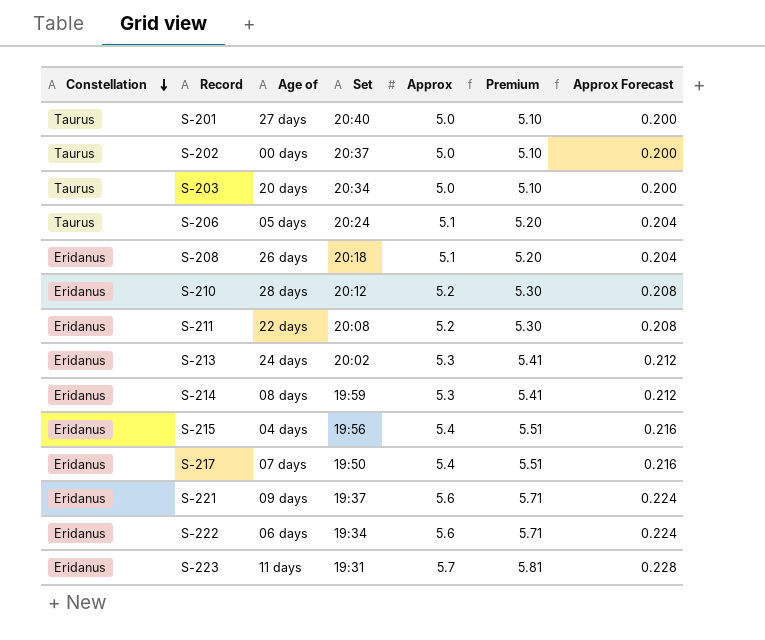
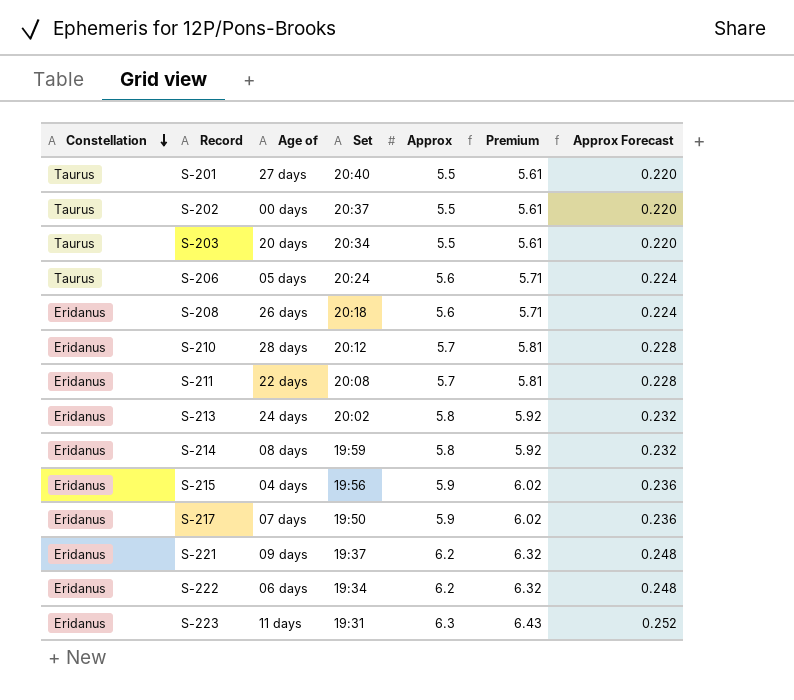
S-201 | Approx: 5.0 -> 5.5
S-201 | Premium: 5.10 -> 5.61
S-201 | Approx Forecast: 0.200 -> 0.220
S-202 | Approx: 5.0 -> 5.5
S-202 | Premium: 5.10 -> 5.61
S-202 | Approx Forecast: 0.200 -> 0.220
S-203 | Approx: 5.0 -> 5.5
S-203 | Premium: 5.10 -> 5.61
S-203 | Approx Forecast: 0.200 -> 0.220
S-206 | Approx: 5.1 -> 5.6
S-206 | Premium: 5.20 -> 5.71
S-206 | Approx Forecast: 0.204 -> 0.224
S-208 | Approx: 5.1 -> 5.6
S-208 | Premium: 5.20 -> 5.71
S-208 | Approx Forecast: 0.204 -> 0.224
S-210 | Approx: 5.2 -> 5.7
S-210 | Premium: 5.30 -> 5.81
S-210 | Approx Forecast: 0.208 -> 0.228
S-211 | Approx: 5.2 -> 5.7
S-211 | Premium: 5.30 -> 5.81
S-211 | Approx Forecast: 0.208 -> 0.228
S-213 | Approx: 5.3 -> 5.8
S-213 | Premium: 5.41 -> 5.92
S-213 | Approx Forecast: 0.212 -> 0.232
S-214 | Approx: 5.3 -> 5.8
S-214 | Premium: 5.41 -> 5.92
S-214 | Approx Forecast: 0.212 -> 0.232
S-215 | Approx: 5.4 -> 5.9
S-215 | Premium: 5.51 -> 6.02
S-215 | Approx Forecast: 0.216 -> 0.236
S-217 | Approx: 5.4 -> 5.9
S-217 | Premium: 5.51 -> 6.02
S-217 | Approx Forecast: 0.216 -> 0.236
S-221 | Approx: 5.6 -> 6.2
S-221 | Premium: 5.71 -> 6.32
S-221 | Approx Forecast: 0.224 -> 0.248
S-222 | Approx: 5.6 -> 6.2
S-222 | Premium: 5.71 -> 6.32
S-222 | Approx Forecast: 0.224 -> 0.248
S-223 | Approx: 5.7 -> 6.3
S-223 | Premium: 5.81 -> 6.43
S-223 | Approx Forecast: 0.228 -> 0.252

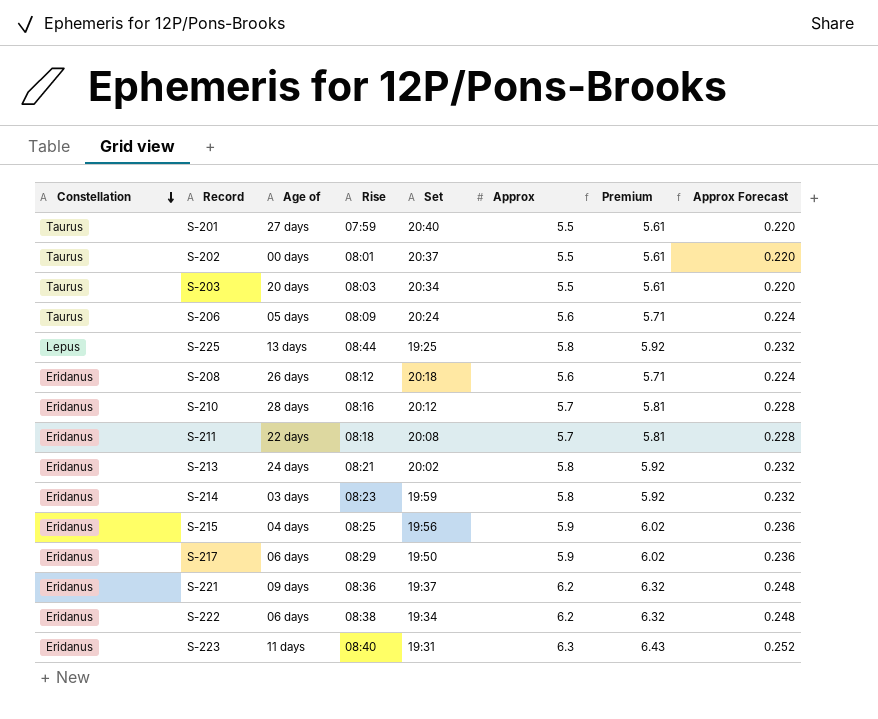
column Rise | position: none -> 4
row S-225: none -> Lepus | 13 days | 08:44 | 19:25 | 5.8 | 5.92 | 0.232
S-214 | Age of: 08 days -> 03 days
S-217 | Age of: 07 days -> 06 days

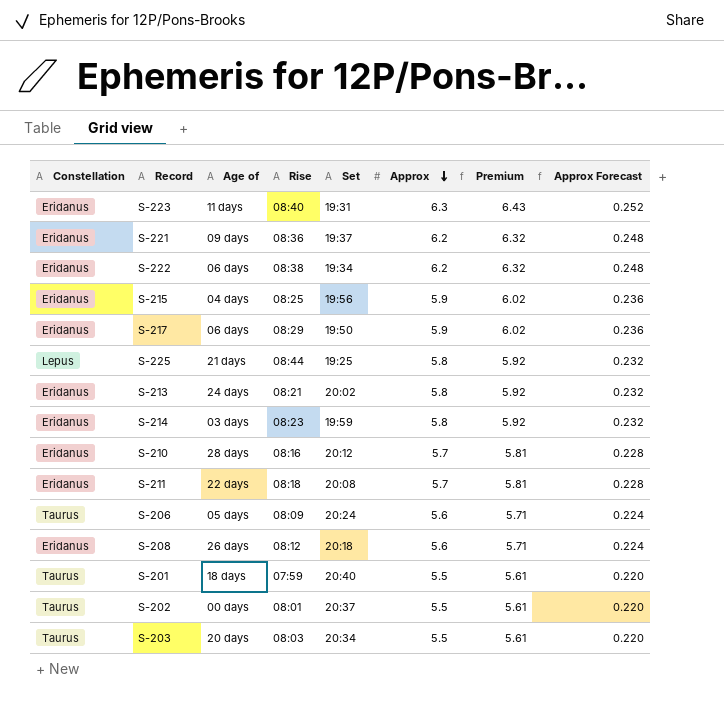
row order: Constellation descending -> Approx descending
S-225 | Age of: 13 days -> 21 days
S-201 | Age of: 27 days -> 18 days

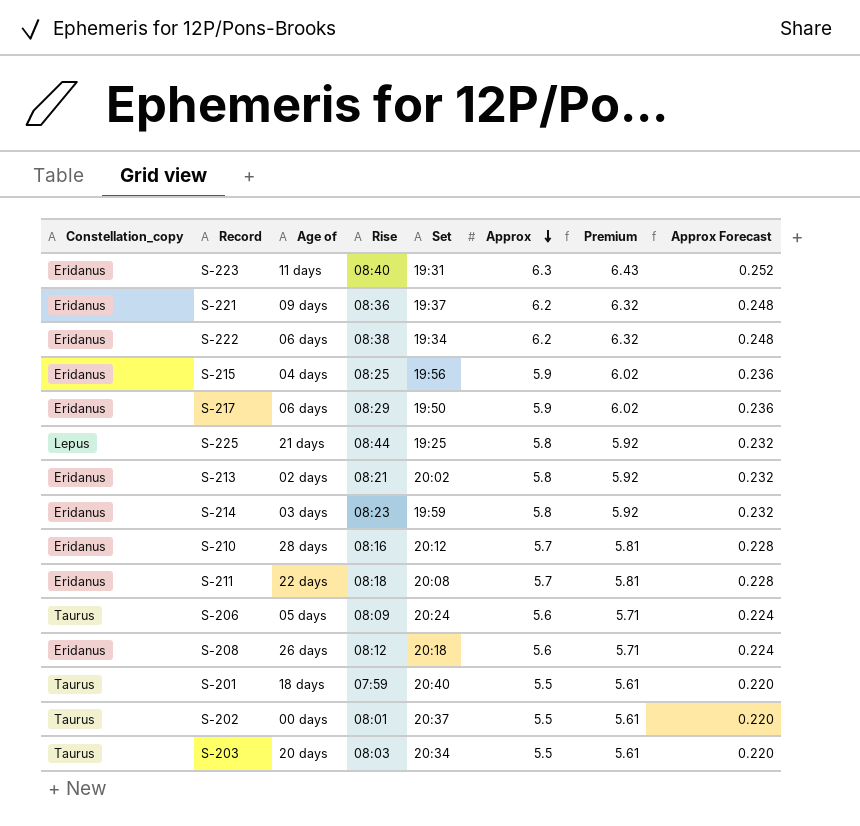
column name: Constellation -> Constellation_copy
S-213 | Age of: 24 days -> 02 days

